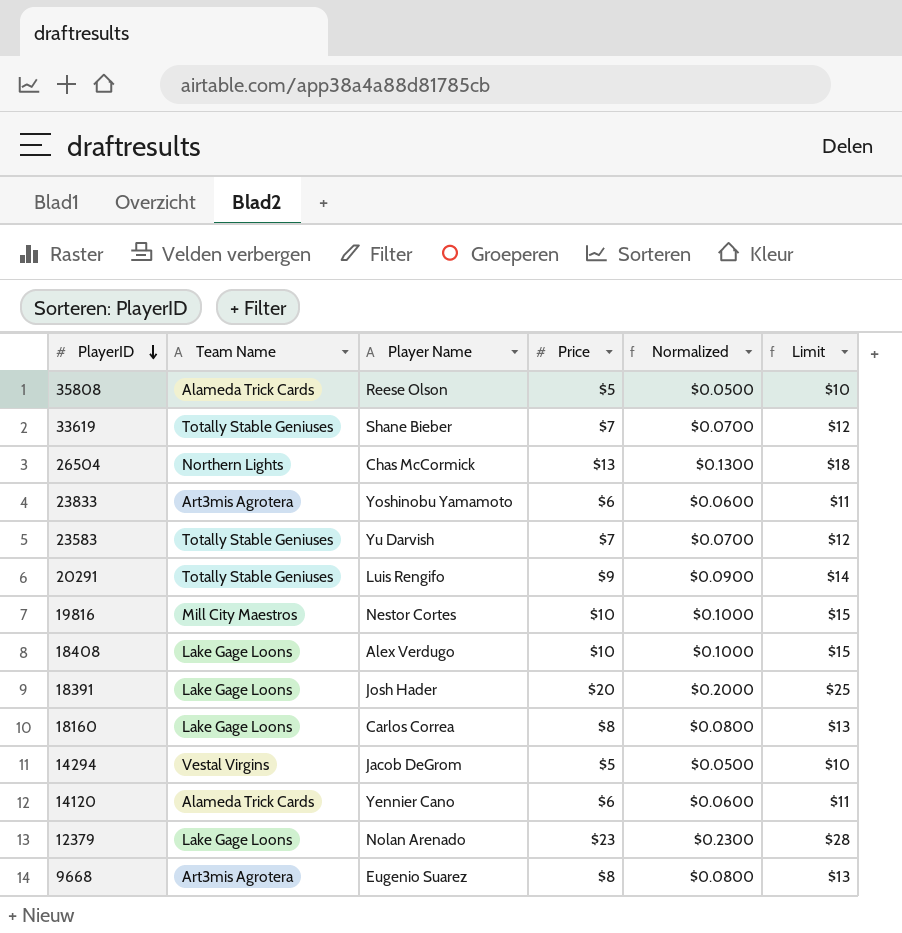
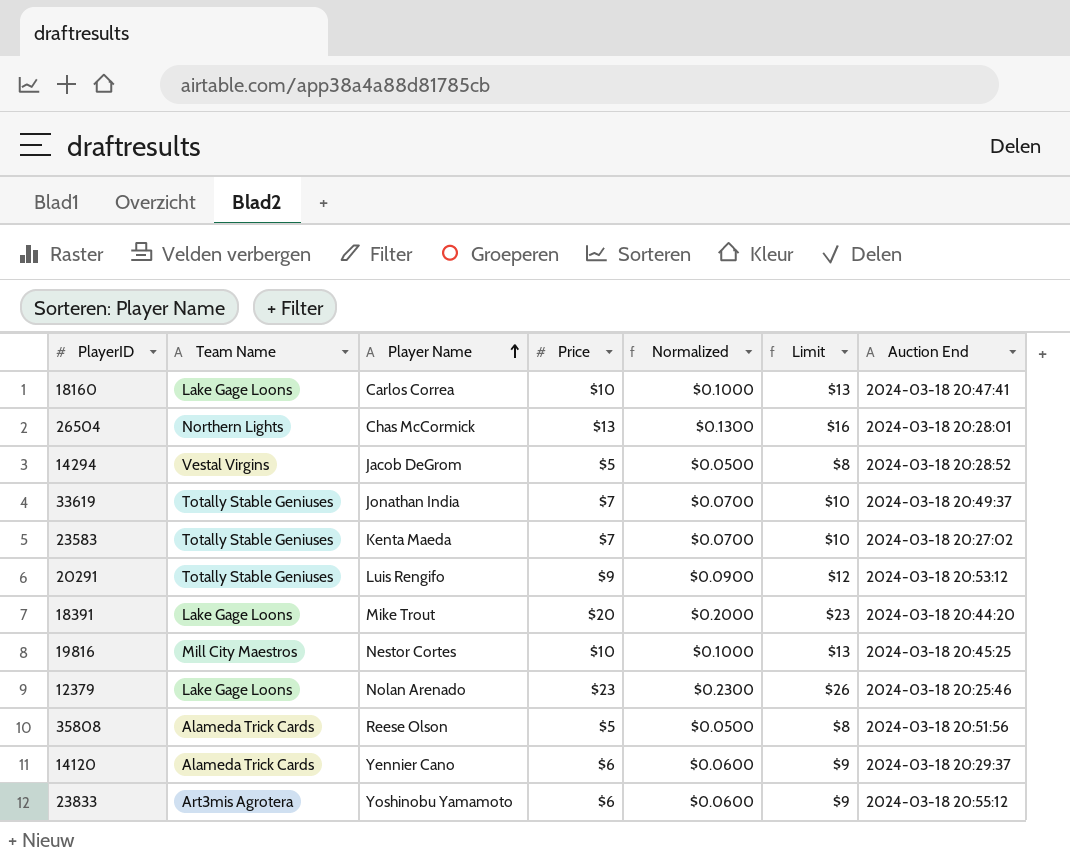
row order: PlayerID descending -> Player Name ascending
column Limit | formula: [Price] + 5 -> [Price] + 3
column Auction End | position: none -> 7
row 18408: Lake Gage Loons | Alex Verdugo | $10 | $0.1000 | $15 -> none
row 9668: Art3mis Agrotera | Eugenio Suarez | $8 | $0.0800 | $13 -> none
18160 | Price: $8 -> $10
18160 | Normalized: $0.0800 -> $0.1000
33619 | Player Name: Shane Bieber -> Jonathan India
23583 | Player Name: Yu Darvish -> Kenta Maeda
18391 | Player Name: Josh Hader -> Mike Trout

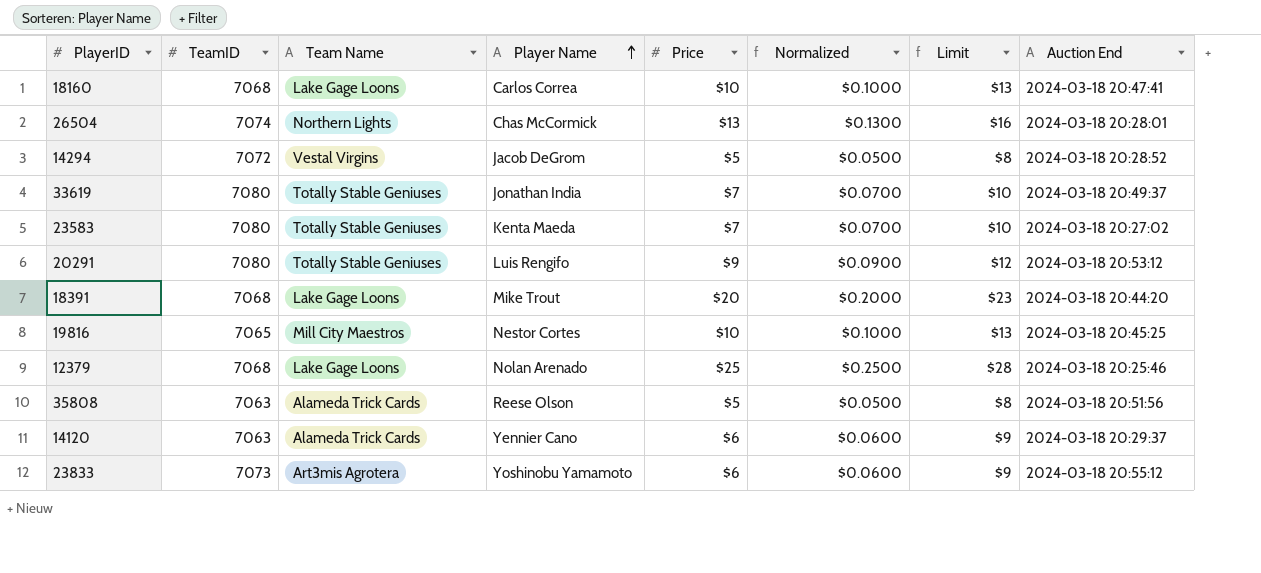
column TeamID | position: none -> 2
12379 | Price: $23 -> $25
12379 | Normalized: $0.2300 -> $0.2500
12379 | Limit: $26 -> $28

